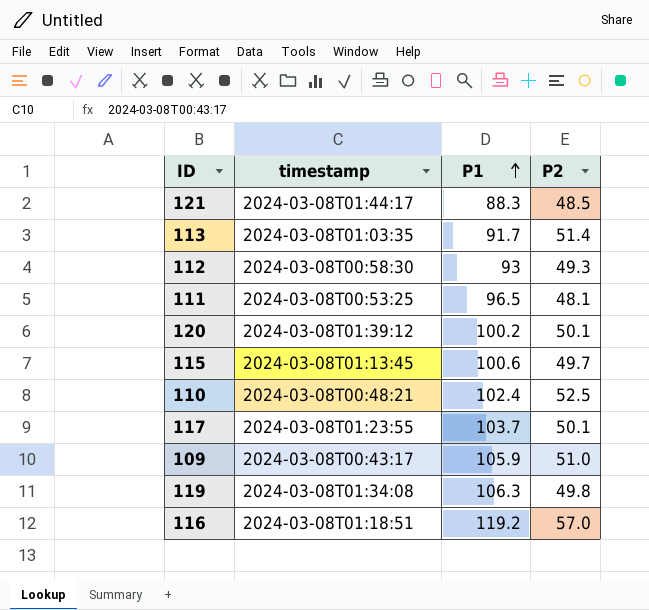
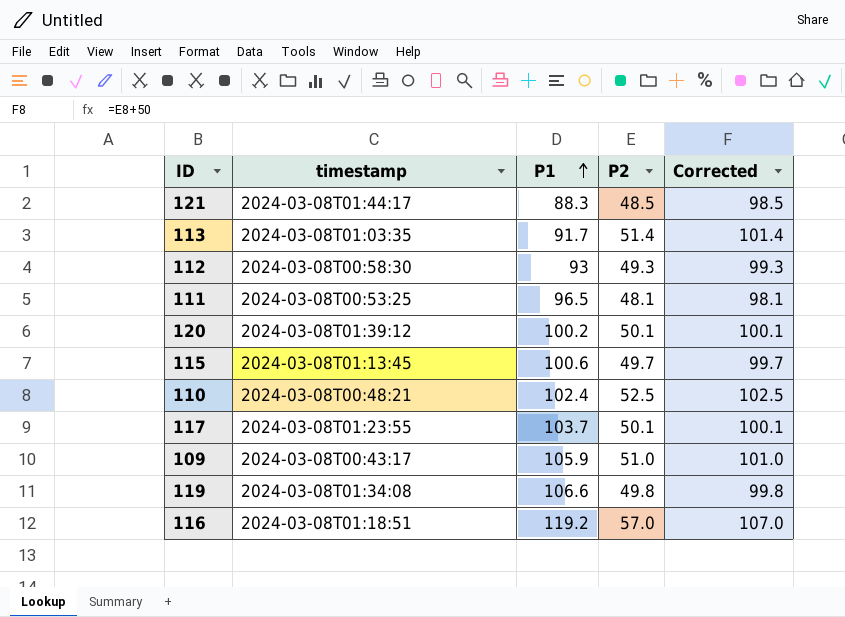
column Corrected | formula: none -> [P2] + 50
119 | P1: 106.3 -> 106.6

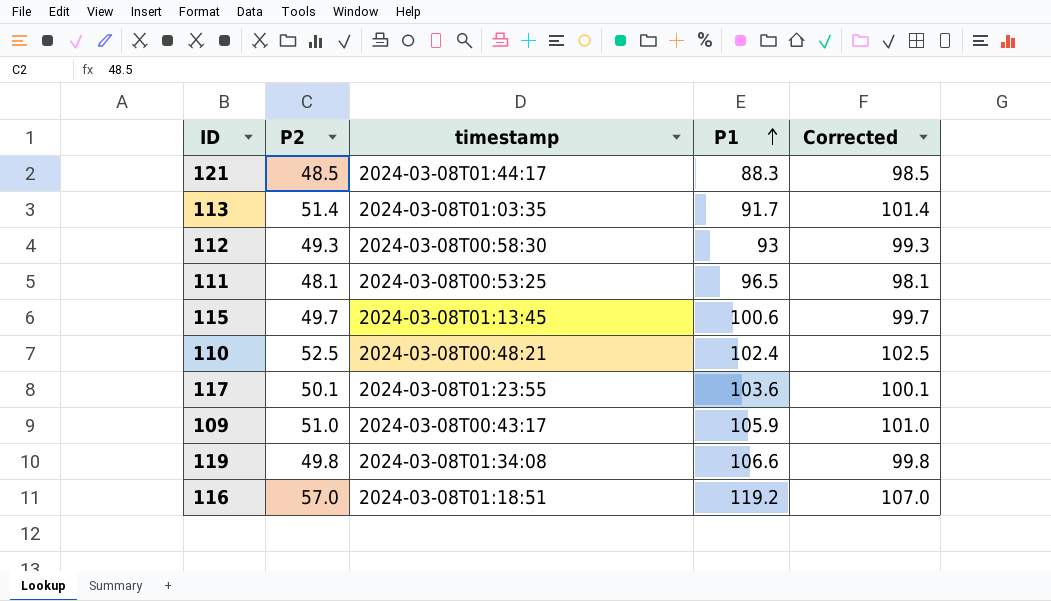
column P2 | position: 4 -> 2
row 120: 2024-03-08T01:39:12 | 100.2 | 50.1 | 100.1 -> none
117 | P1: 103.7 -> 103.6

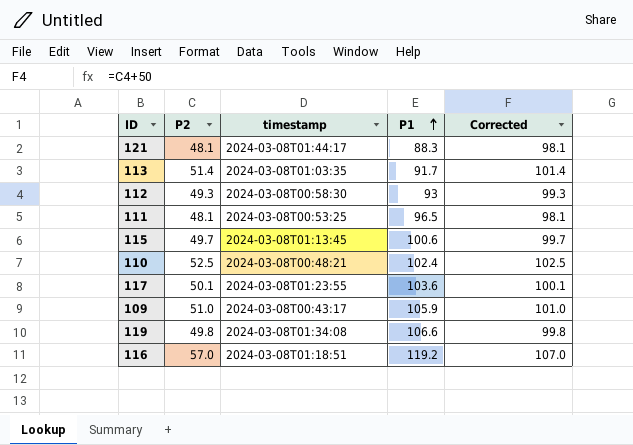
121 | P2: 48.5 -> 48.1
121 | Corrected: 98.5 -> 98.1

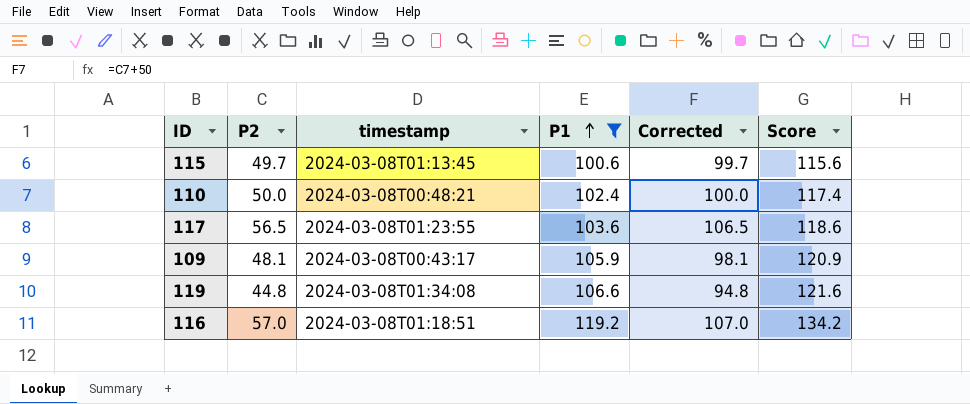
filter: none -> P1 >= 100.6
column Score | formula: none -> [P1] + 15
110 | P2: 52.5 -> 50.0
110 | Corrected: 102.5 -> 100.0
117 | P2: 50.1 -> 56.5
117 | Corrected: 100.1 -> 106.5
109 | P2: 51.0 -> 48.1
109 | Corrected: 101.0 -> 98.1
119 | P2: 49.8 -> 44.8
119 | Corrected: 99.8 -> 94.8

